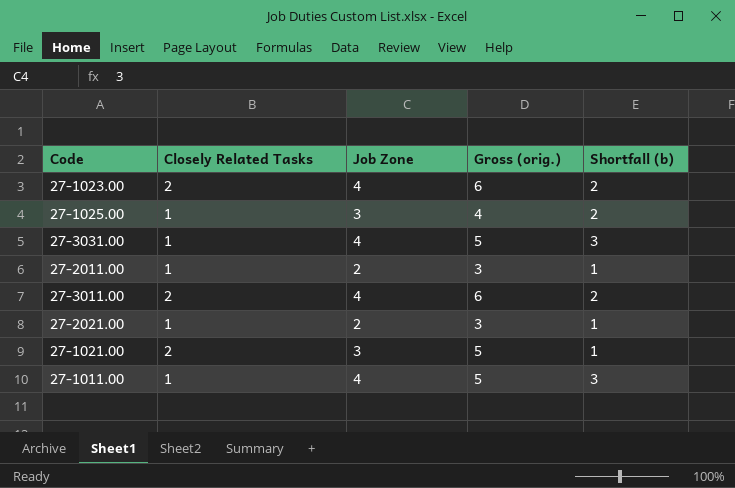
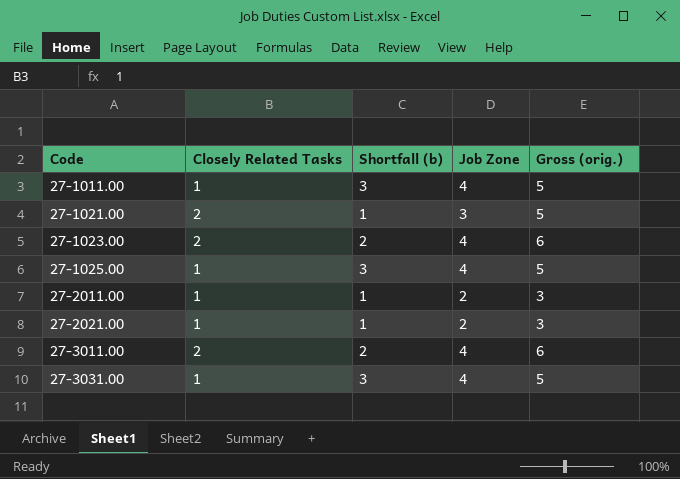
row order: none -> Code ascending
column Shortfall (b) | position: 5 -> 3
27-1025.00 | Shortfall (b): 2 -> 3
27-1025.00 | Job Zone: 3 -> 4
27-1025.00 | Gross (orig.): 4 -> 5

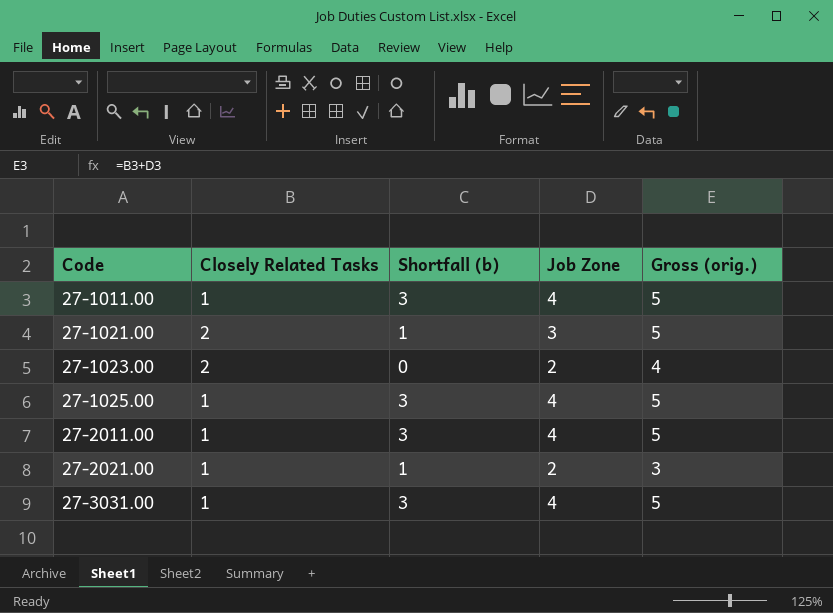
row 27-3011.00: 2 | 2 | 4 | 6 -> none
27-1023.00 | Shortfall (b): 2 -> 0
27-1023.00 | Job Zone: 4 -> 2
27-1023.00 | Gross (orig.): 6 -> 4
27-2011.00 | Shortfall (b): 1 -> 3
27-2011.00 | Job Zone: 2 -> 4
27-2011.00 | Gross (orig.): 3 -> 5

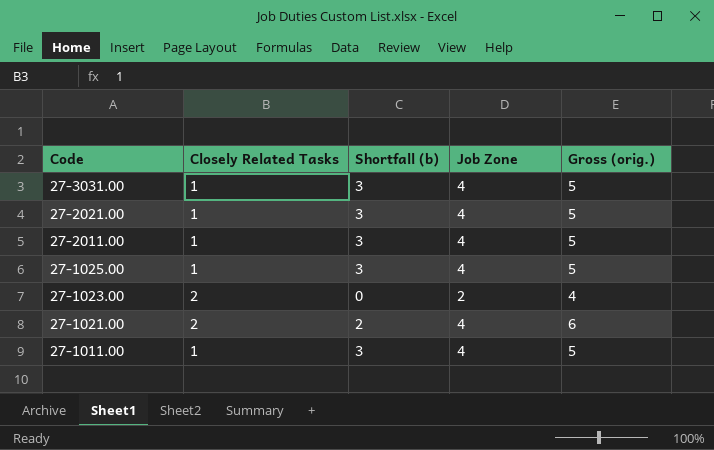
row order: Code ascending -> Code descending
27-2021.00 | Shortfall (b): 1 -> 3
27-2021.00 | Job Zone: 2 -> 4
27-2021.00 | Gross (orig.): 3 -> 5
27-1021.00 | Shortfall (b): 1 -> 2
27-1021.00 | Job Zone: 3 -> 4
27-1021.00 | Gross (orig.): 5 -> 6

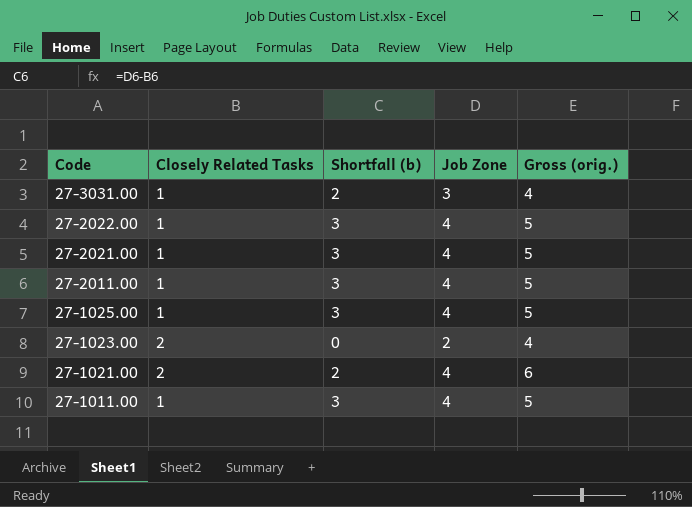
27-3031.00 | Shortfall (b): 3 -> 2
27-3031.00 | Job Zone: 4 -> 3
27-3031.00 | Gross (orig.): 5 -> 4
row 27-2022.00: none -> 1 | 3 | 4 | 5

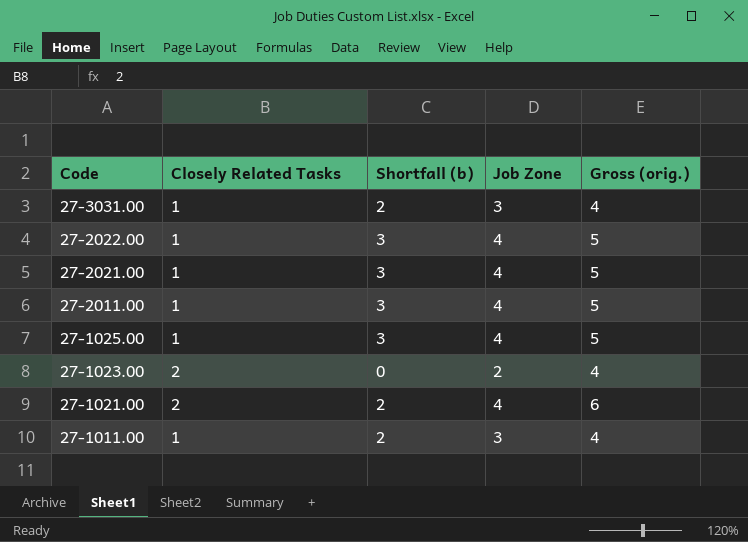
27-1011.00 | Shortfall (b): 3 -> 2
27-1011.00 | Job Zone: 4 -> 3
27-1011.00 | Gross (orig.): 5 -> 4

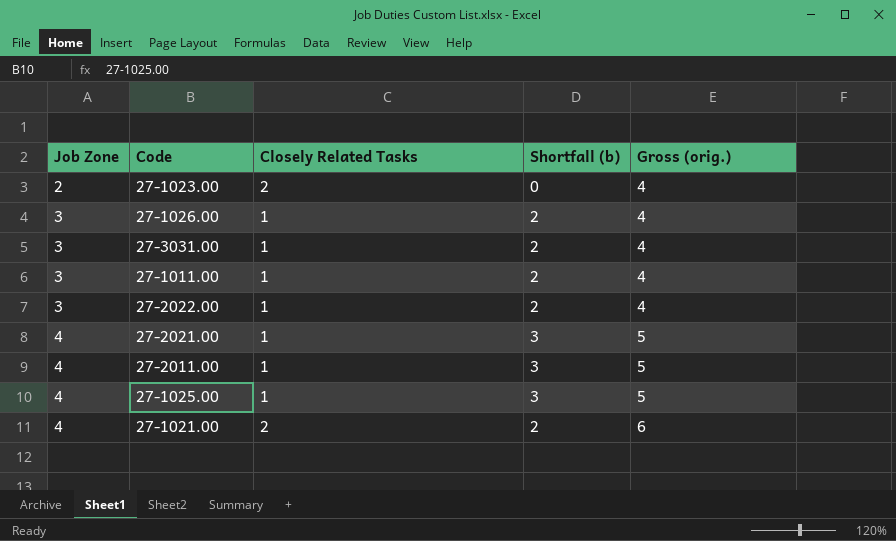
row order: Code descending -> Job Zone ascending
column Job Zone | position: 4 -> 1
row 27-1026.00: none -> 3 | 1 | 2 | 4
27-2022.00 | Job Zone: 4 -> 3
27-2022.00 | Shortfall (b): 3 -> 2
27-2022.00 | Gross (orig.): 5 -> 4

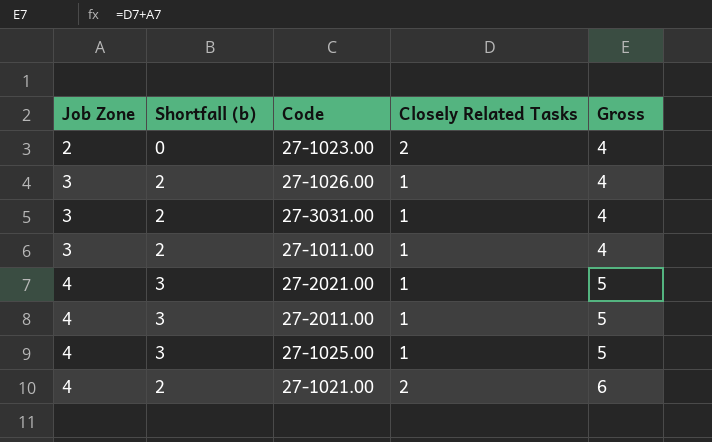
column Shortfall (b) | position: 4 -> 2
column name: Gross (orig.) -> Gross
row 27-2022.00: 3 | 1 | 2 | 4 -> none

